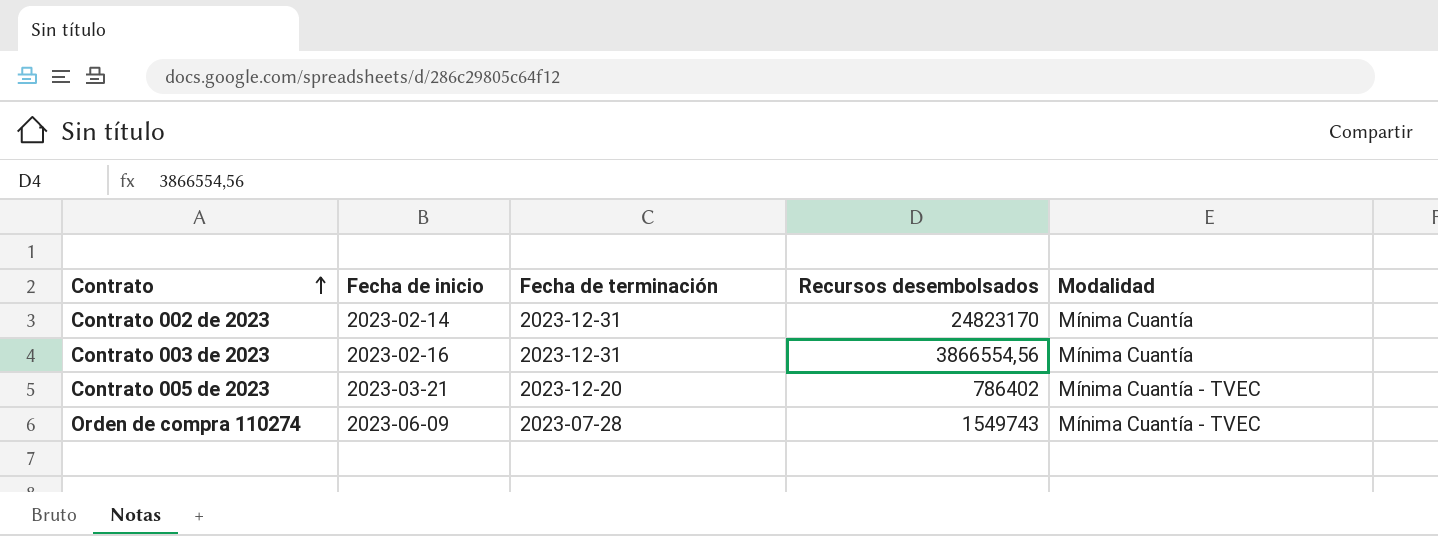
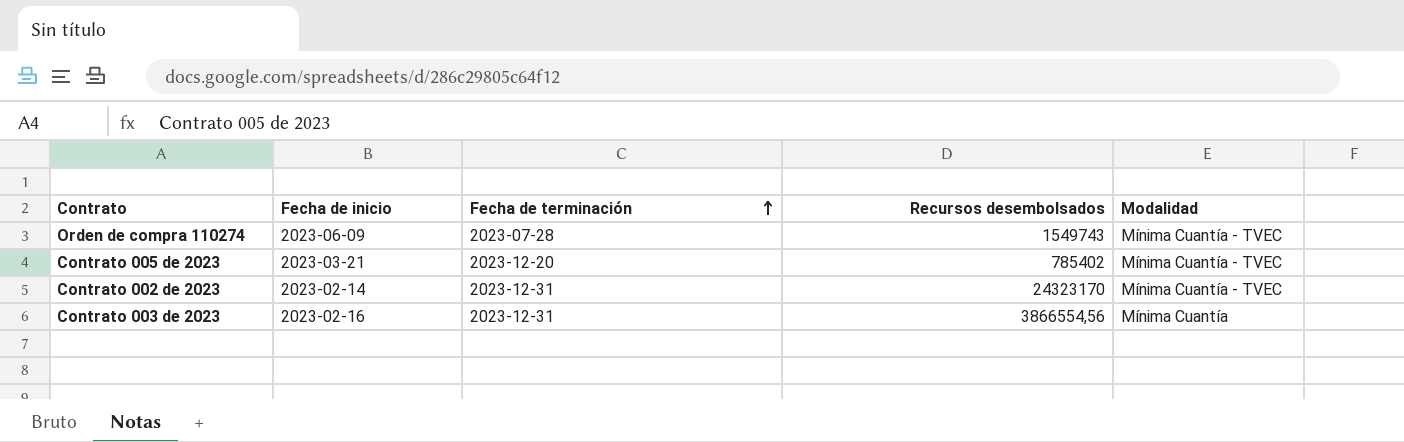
row order: Contrato ascending -> Fecha de terminación ascending
Contrato 005 de 2023 | Recursos desembolsados: 786402 -> 785402
Contrato 002 de 2023 | Recursos desembolsados: 24823170 -> 24323170
Contrato 002 de 2023 | Modalidad: Mínima Cuantía -> Mínima Cuantía - TVEC

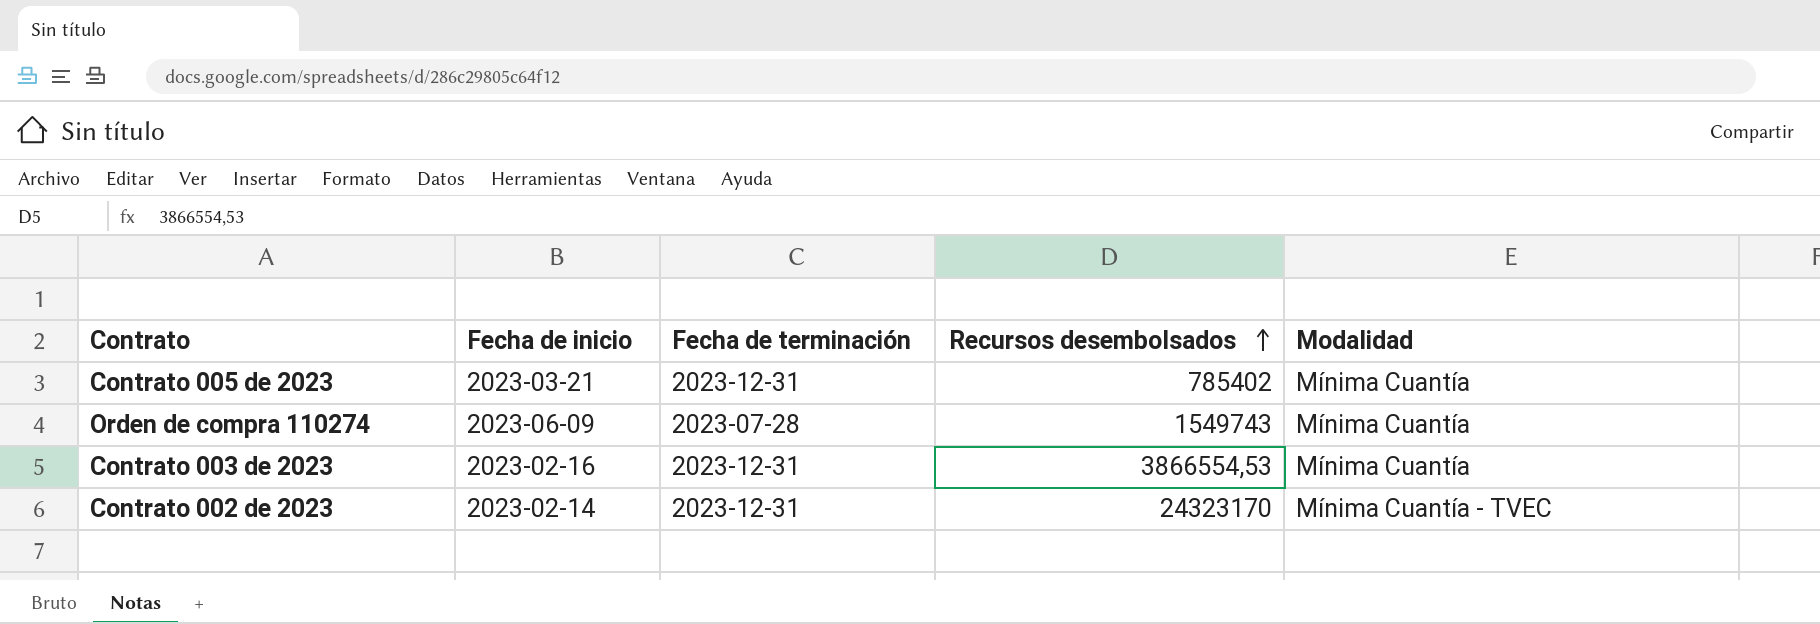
row order: Fecha de terminación ascending -> Recursos desembolsados ascending
Contrato 005 de 2023 | Fecha de terminación: 2023-12-20 -> 2023-12-31
Contrato 005 de 2023 | Modalidad: Mínima Cuantía - TVEC -> Mínima Cuantía
Orden de compra 110274 | Modalidad: Mínima Cuantía - TVEC -> Mínima Cuantía
Contrato 003 de 2023 | Recursos desembolsados: 3866554,56 -> 3866554,53

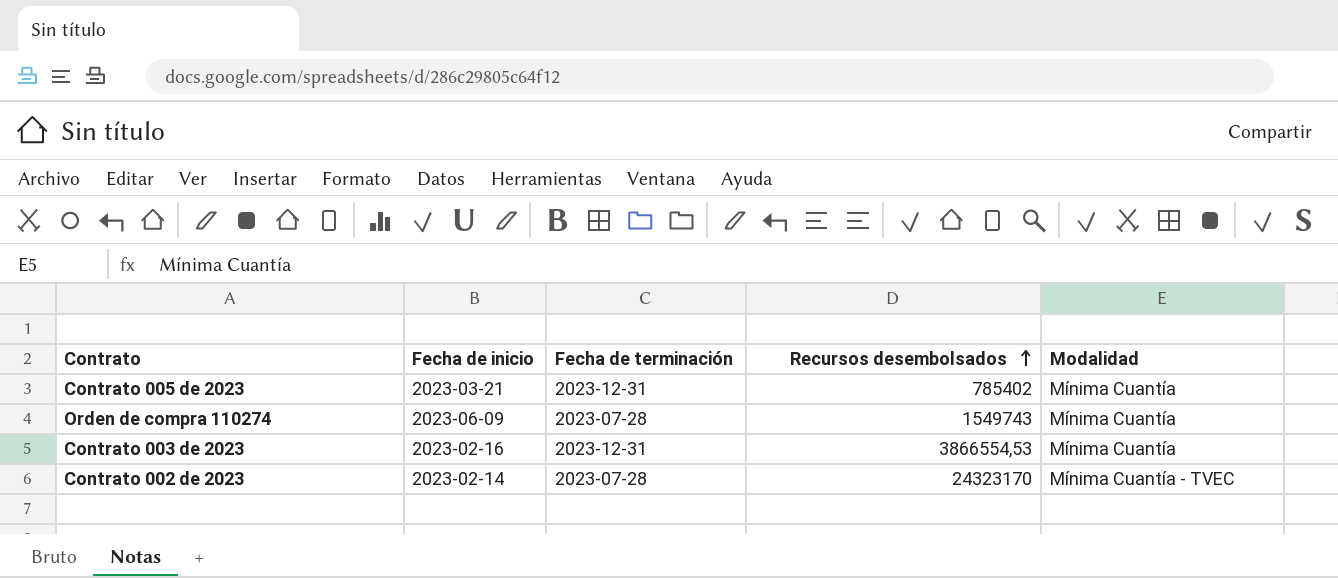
Contrato 002 de 2023 | Fecha de terminación: 2023-12-31 -> 2023-07-28

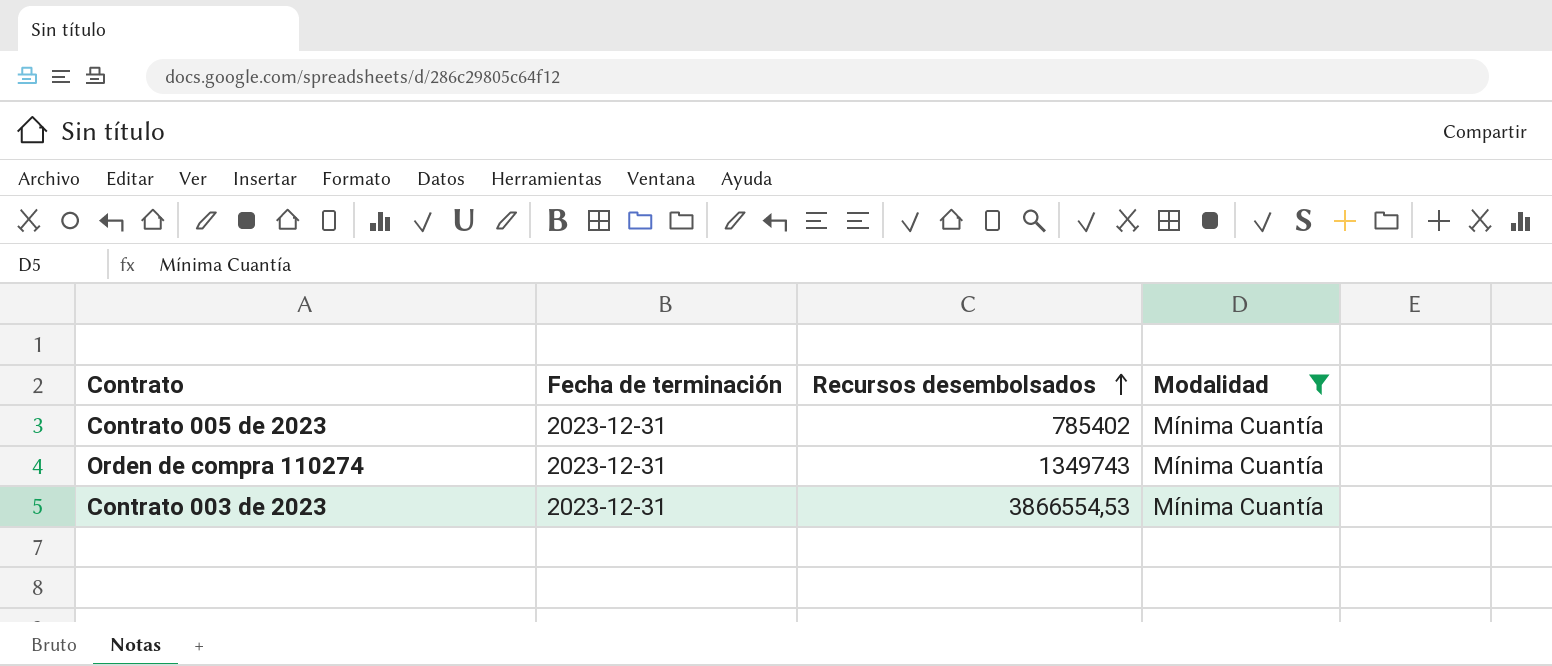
filter: none -> Modalidad = Mínima Cuantía
column Fecha de inicio | position: 2 -> none
Orden de compra 110274 | Fecha de terminación: 2023-07-28 -> 2023-12-31
Orden de compra 110274 | Recursos desembolsados: 1549743 -> 1349743

